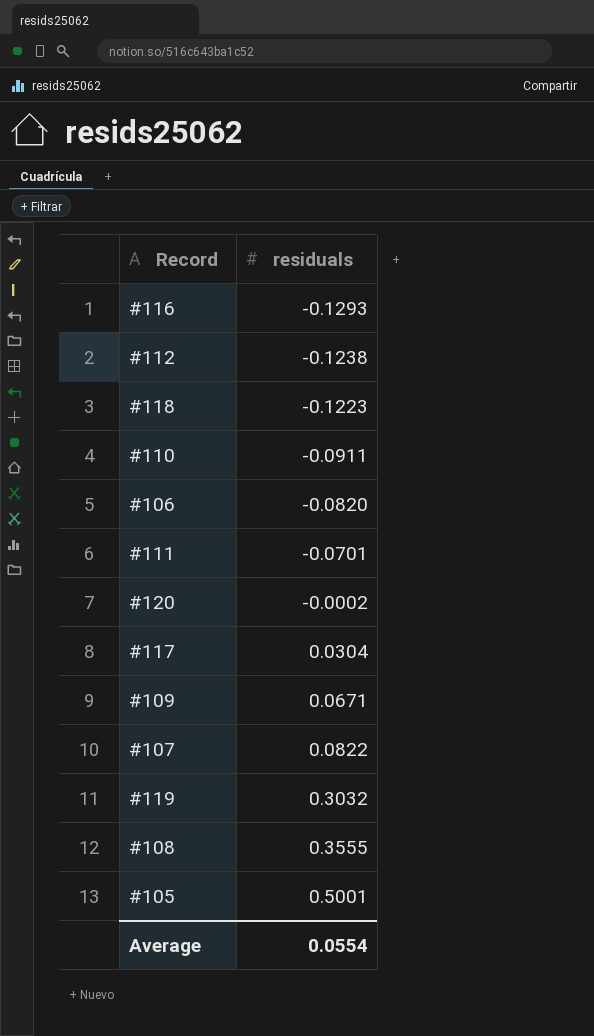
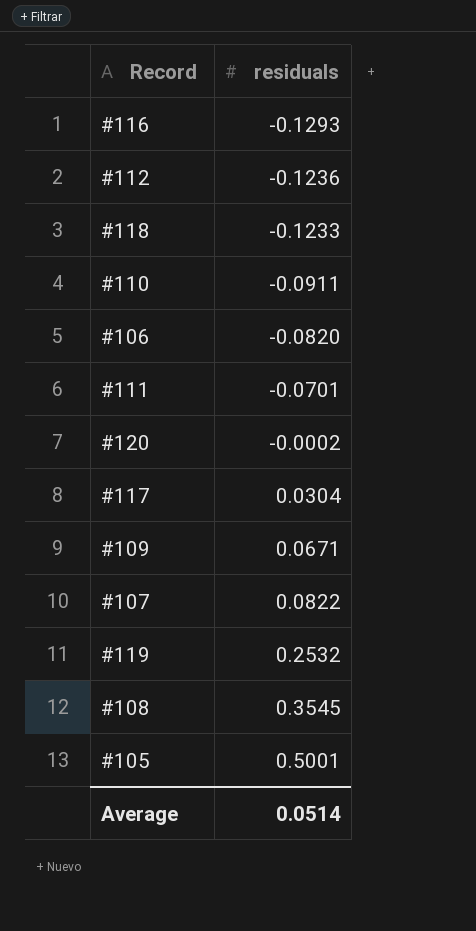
#112 | residuals: -0.1238 -> -0.1236
#118 | residuals: -0.1223 -> -0.1233
#119 | residuals: 0.3032 -> 0.2532
#108 | residuals: 0.3555 -> 0.3545
Average | residuals: 0.0554 -> 0.0514

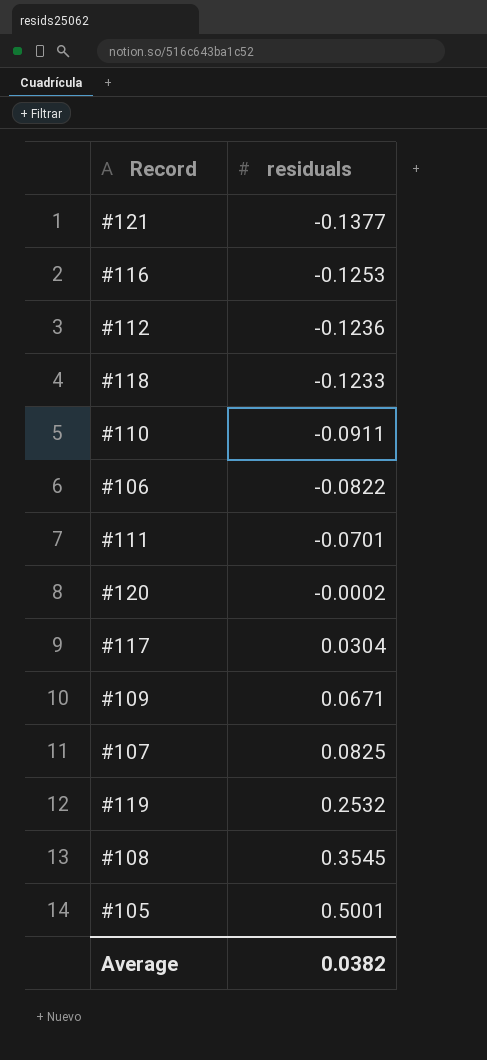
row #121: none -> -0.1377
#116 | residuals: -0.1293 -> -0.1253
#106 | residuals: -0.0820 -> -0.0822
#107 | residuals: 0.0822 -> 0.0825
Average | residuals: 0.0514 -> 0.0382

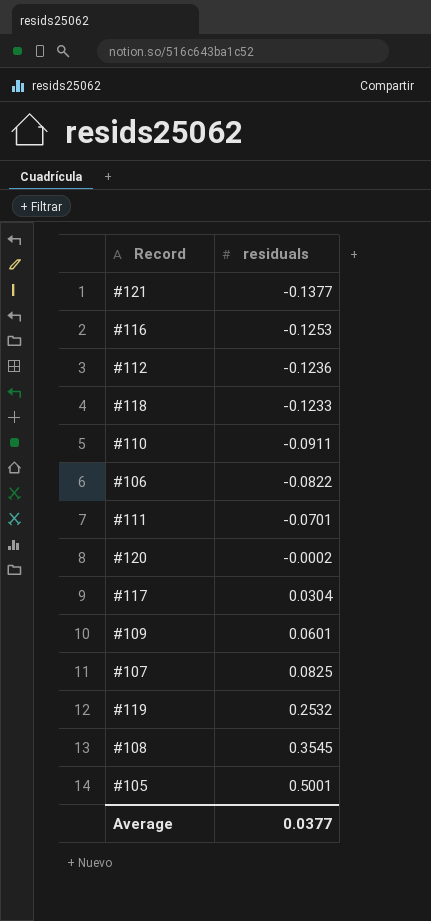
#109 | residuals: 0.0671 -> 0.0601
Average | residuals: 0.0382 -> 0.0377

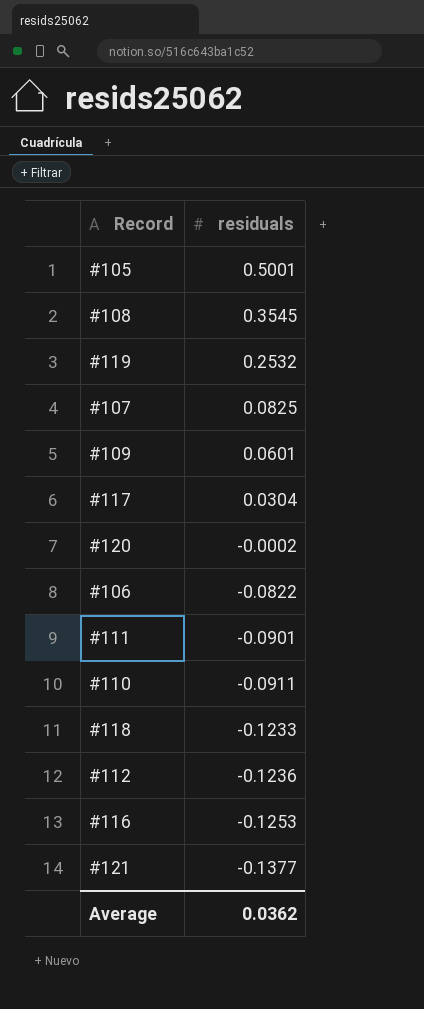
row order: residuals ascending -> residuals descending
#111 | residuals: -0.0701 -> -0.0901
Average | residuals: 0.0377 -> 0.0362

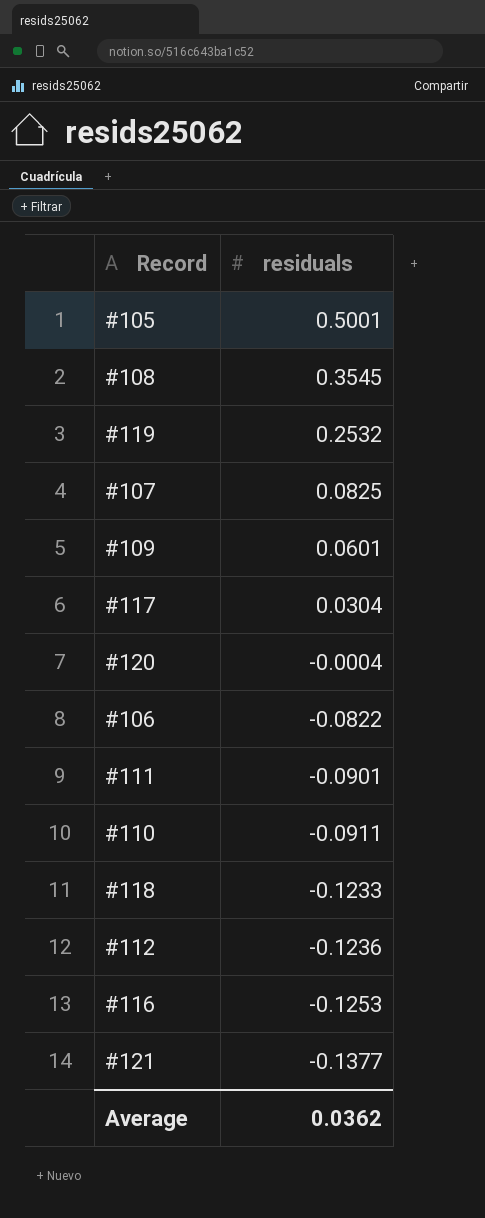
#120 | residuals: -0.0002 -> -0.0004

